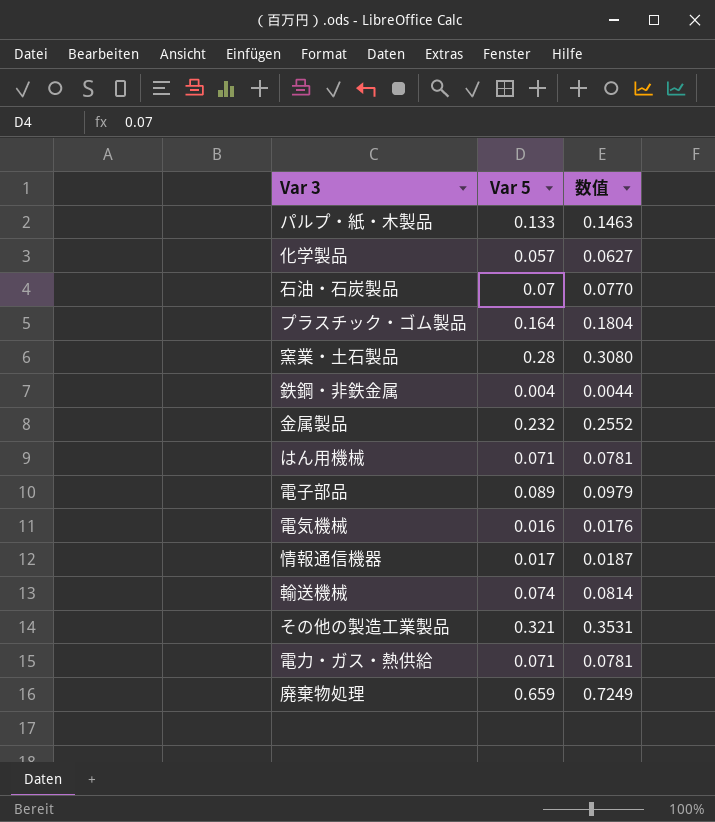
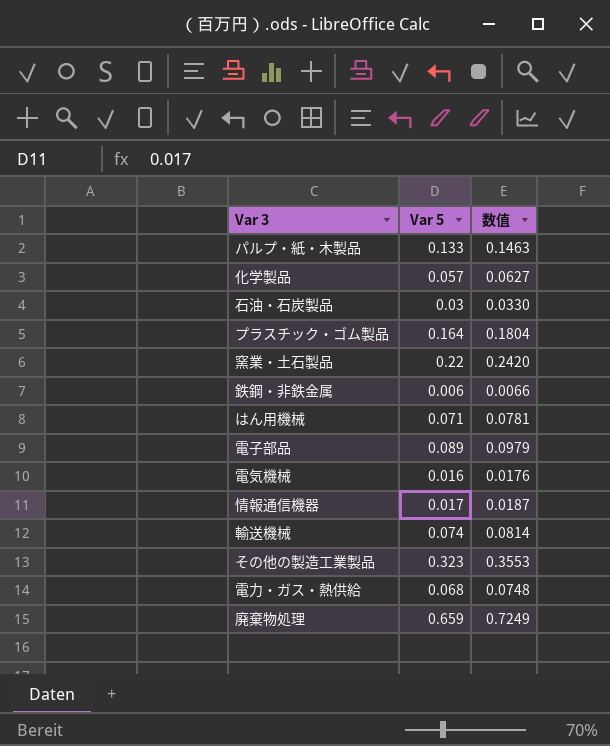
row 金属製品: 0.232 | 0.2552 -> none
石油・石炭製品 | Var 5: 0.07 -> 0.03
石油・石炭製品 | 数值: 0.0770 -> 0.0330
窯業・土石製品 | Var 5: 0.28 -> 0.22
窯業・土石製品 | 数值: 0.3080 -> 0.2420
鉄鋼・非鉄金属 | Var 5: 0.004 -> 0.006
鉄鋼・非鉄金属 | 数值: 0.0044 -> 0.0066
その他の製造工業製品 | Var 5: 0.321 -> 0.323
その他の製造工業製品 | 数值: 0.3531 -> 0.3553
電力・ガス・熱供給 | Var 5: 0.071 -> 0.068
電力・ガス・熱供給 | 数值: 0.0781 -> 0.0748

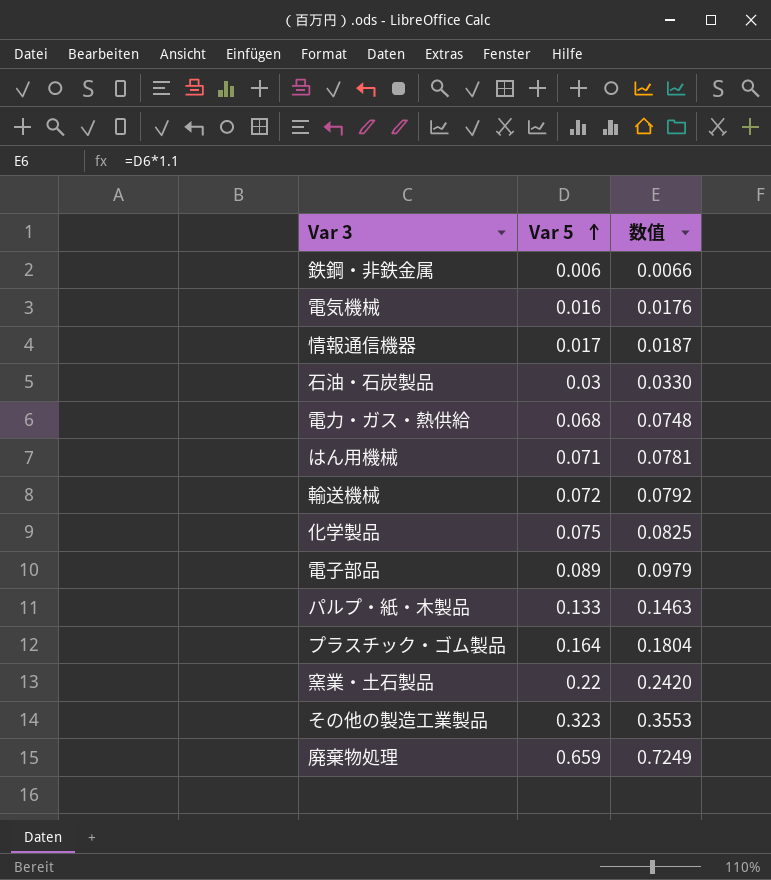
row order: none -> Var 5 ascending
輸送機械 | Var 5: 0.074 -> 0.072
輸送機械 | 数值: 0.0814 -> 0.0792
化学製品 | Var 5: 0.057 -> 0.075
化学製品 | 数值: 0.0627 -> 0.0825

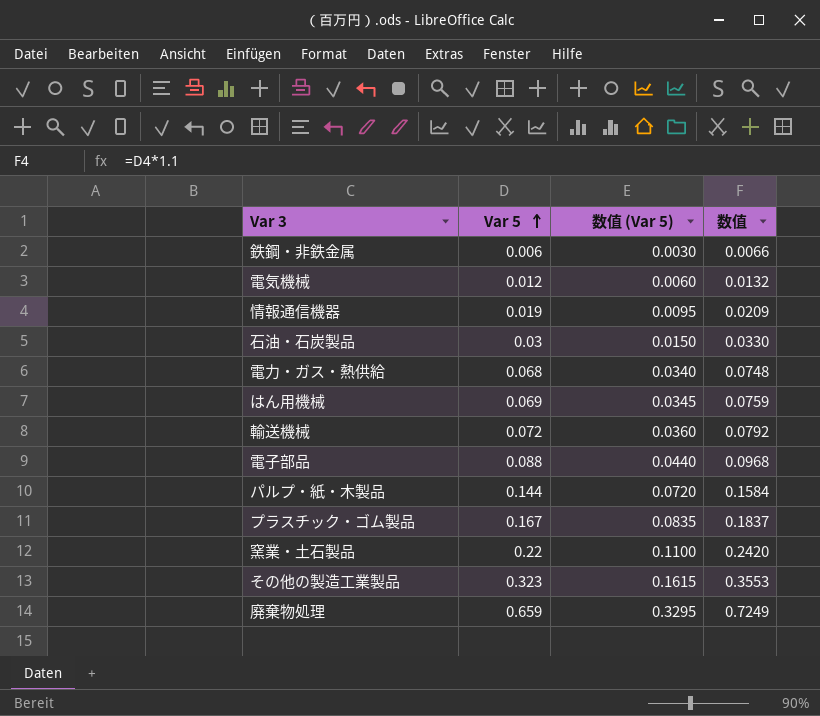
column 数值 (Var 5) | formula: none -> [Var 5] * 0.5
row 化学製品: 0.075 | 0.0825 -> none
電気機械 | Var 5: 0.016 -> 0.012
電気機械 | 数值: 0.0176 -> 0.0132
情報通信機器 | Var 5: 0.017 -> 0.019
情報通信機器 | 数值: 0.0187 -> 0.0209
はん用機械 | Var 5: 0.071 -> 0.069
はん用機械 | 数值: 0.0781 -> 0.0759
電子部品 | Var 5: 0.089 -> 0.088
電子部品 | 数值: 0.0979 -> 0.0968
パルプ・紙・木製品 | Var 5: 0.133 -> 0.144
パルプ・紙・木製品 | 数值: 0.1463 -> 0.1584
プラスチック・ゴム製品 | Var 5: 0.164 -> 0.167
プラスチック・ゴム製品 | 数值: 0.1804 -> 0.1837

